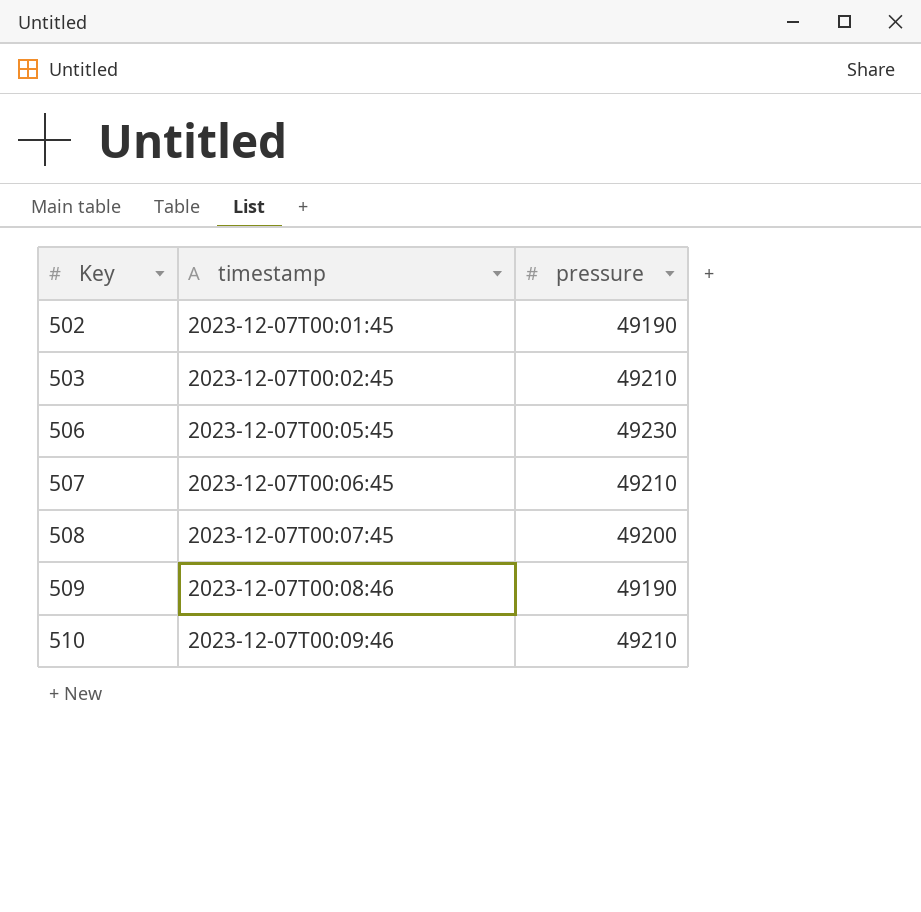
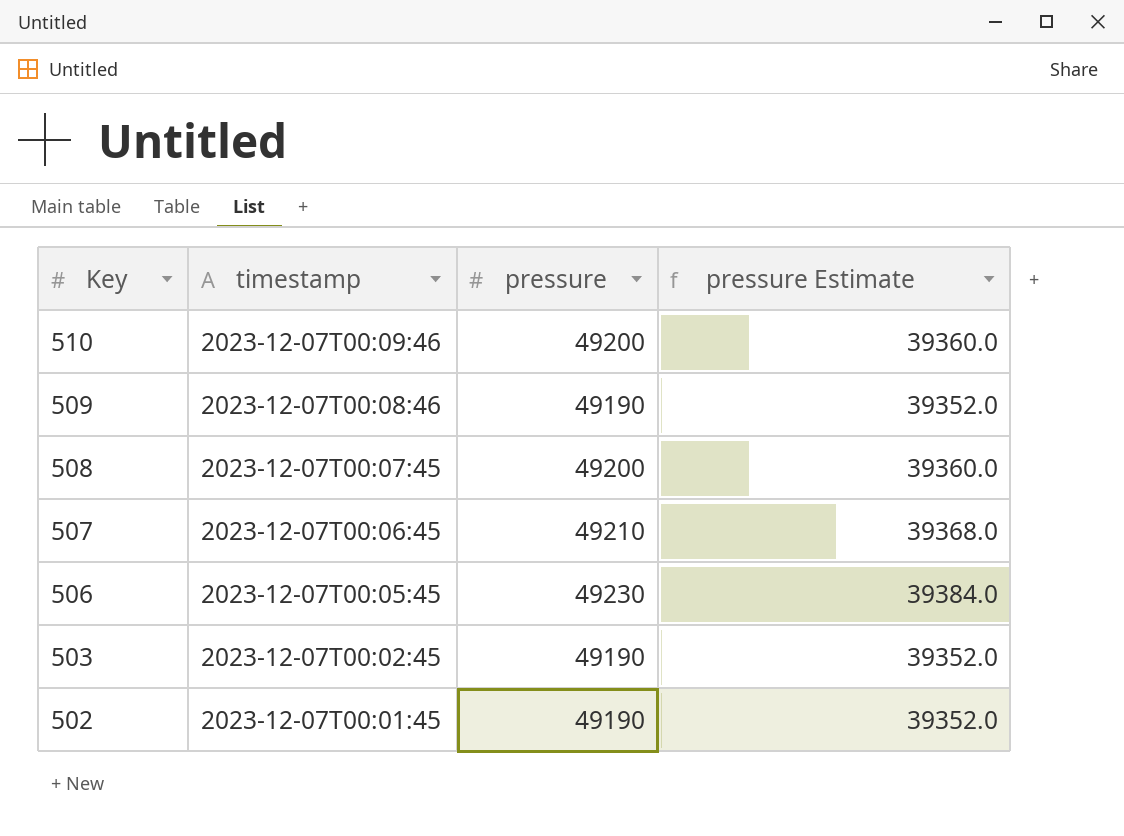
row order: Key ascending -> Key descending
column pressure Estimate | formula: none -> [pressure] * 0.8
510 | pressure: 49210 -> 49200
503 | pressure: 49210 -> 49190

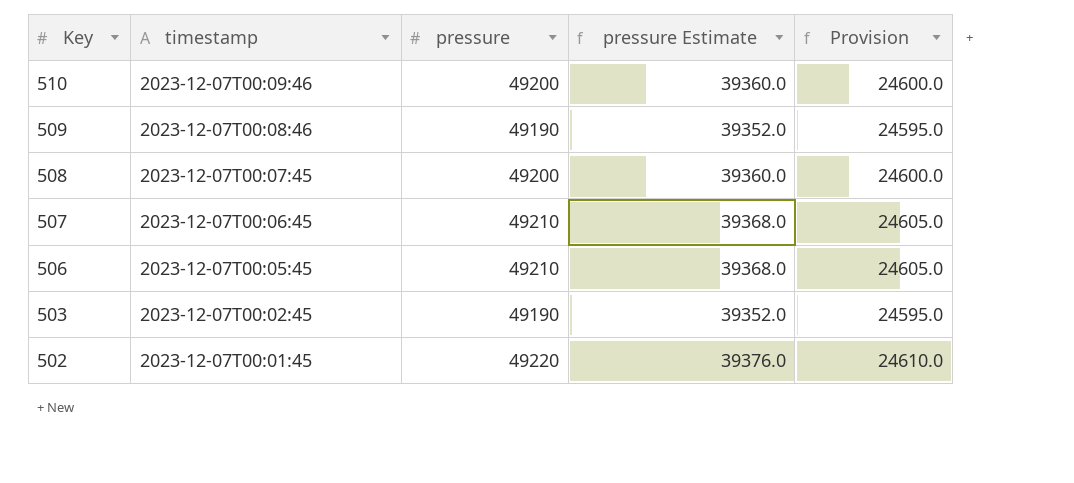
column Provision | formula: none -> [pressure] * 0.5
506 | pressure: 49230 -> 49210
506 | pressure Estimate: 39384.0 -> 39368.0
502 | pressure: 49190 -> 49220
502 | pressure Estimate: 39352.0 -> 39376.0

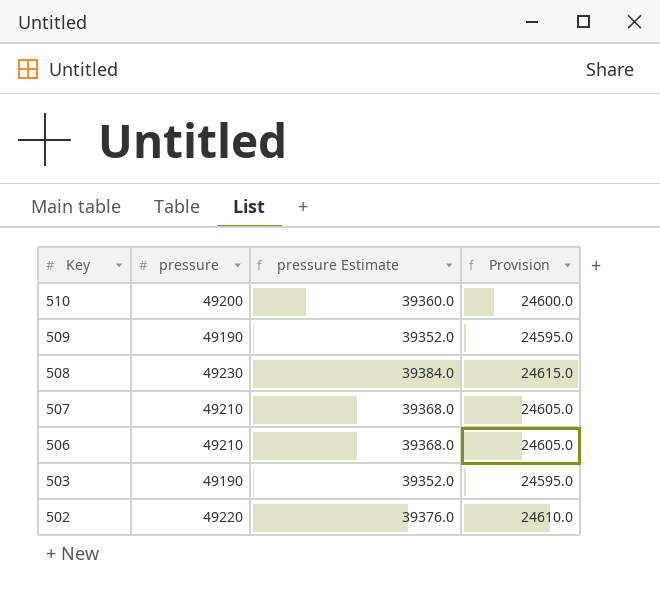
column timestamp | position: 2 -> none
508 | pressure: 49200 -> 49230
508 | pressure Estimate: 39360.0 -> 39384.0
508 | Provision: 24600.0 -> 24615.0

